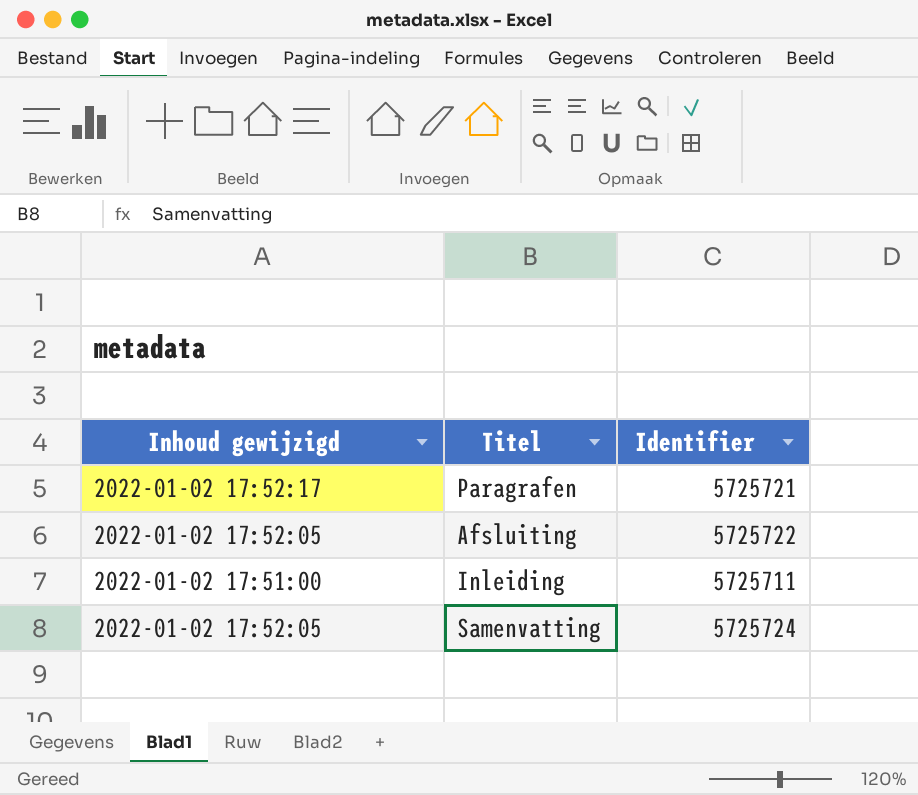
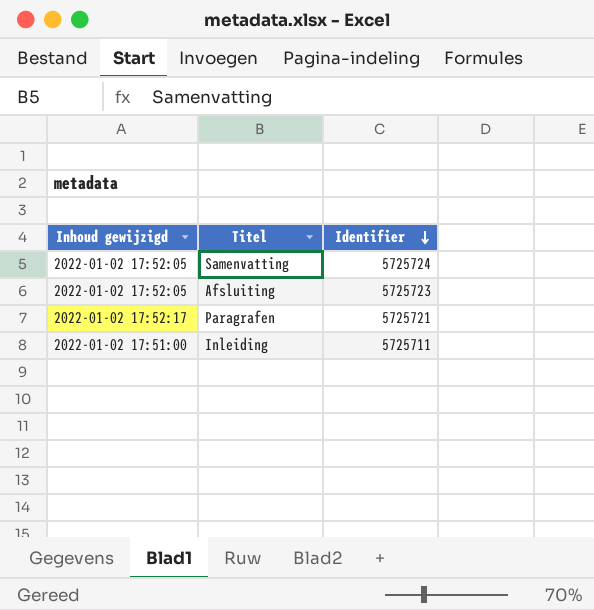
row order: none -> Identifier descending
Afsluiting | Identifier: 5725722 -> 5725723

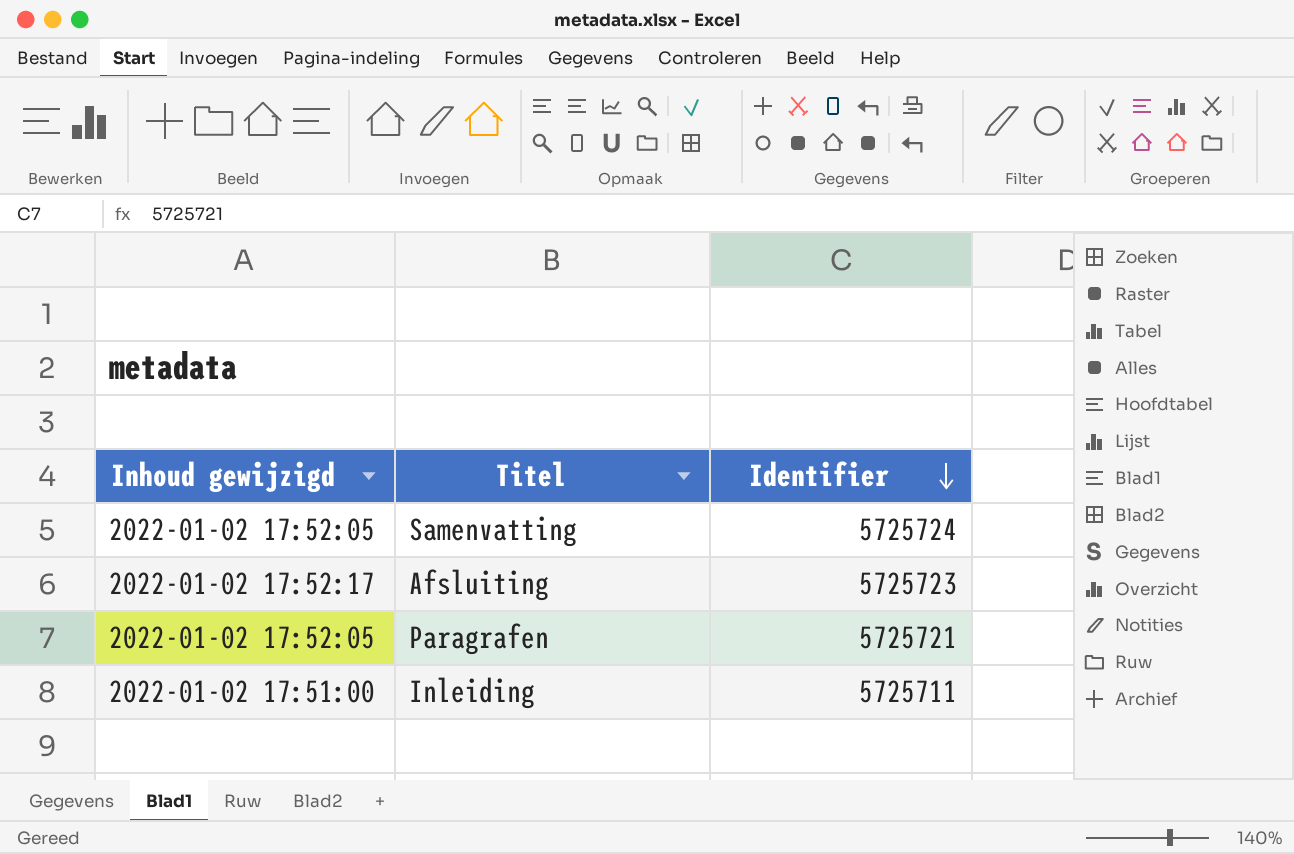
Afsluiting | Inhoud gewijzigd: 2022-01-02 17:52:05 -> 2022-01-02 17:52:17
Paragrafen | Inhoud gewijzigd: 2022-01-02 17:52:17 -> 2022-01-02 17:52:05

